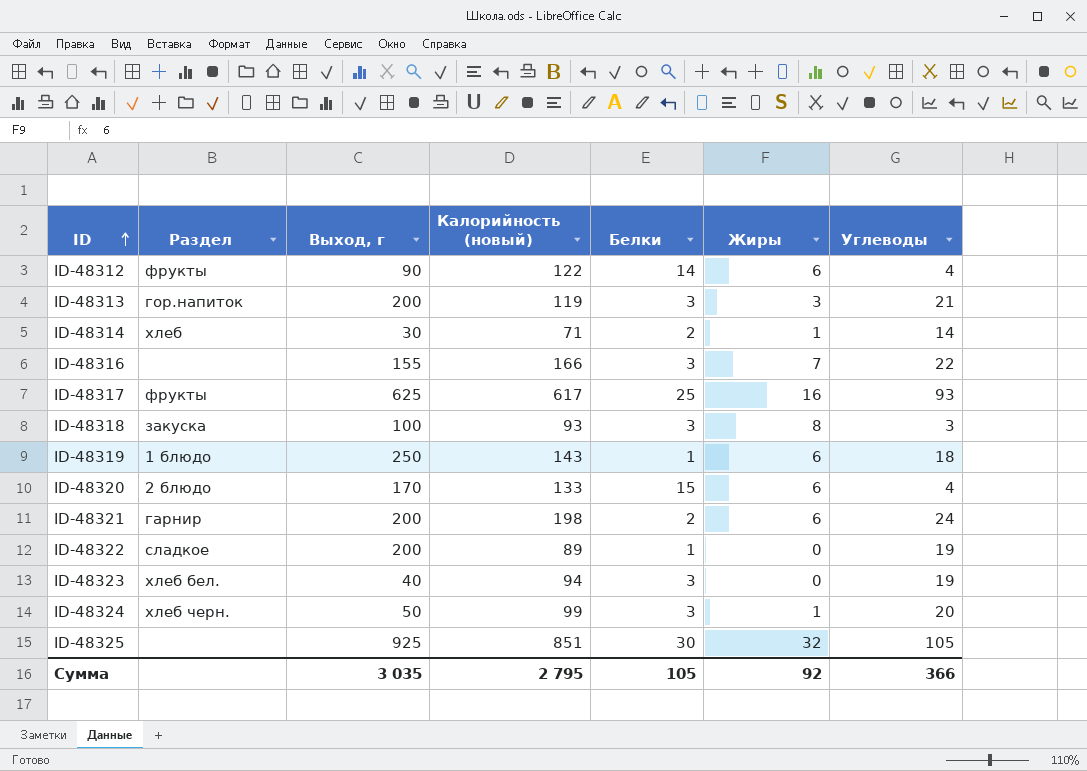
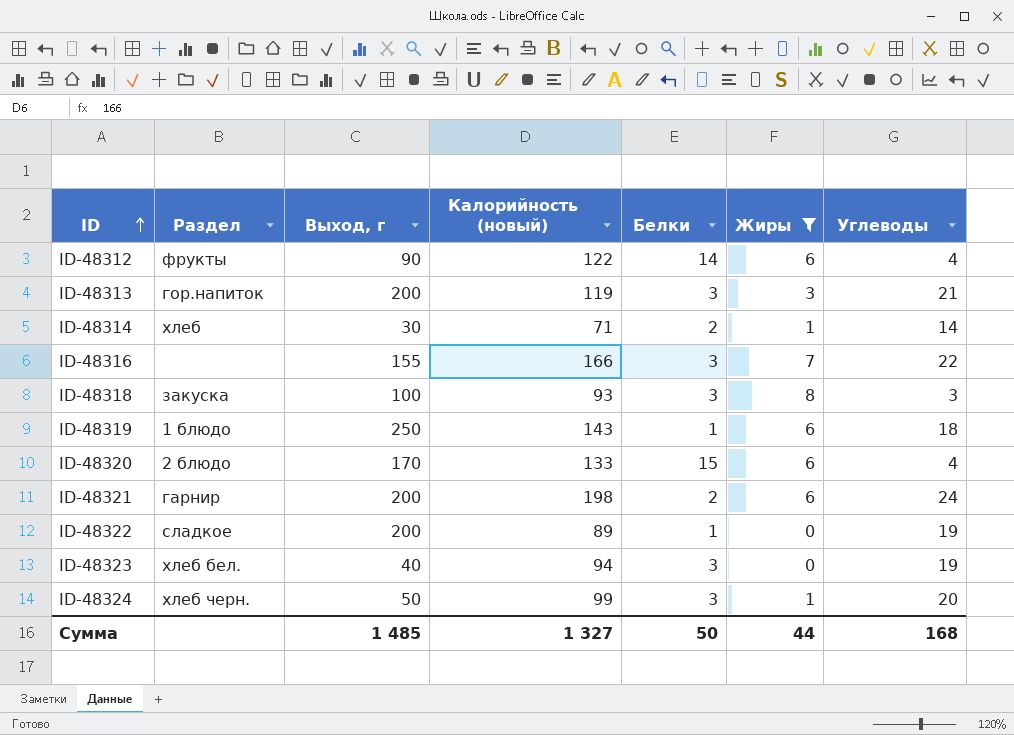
filter: none -> Жиры <= 8
Сумма | Выход, г: 3 035 -> 1 485
Сумма | Калорийность (новый): 2 795 -> 1 327
Сумма | Белки: 105 -> 50
Сумма | Жиры: 92 -> 44
Сумма | Углеводы: 366 -> 168

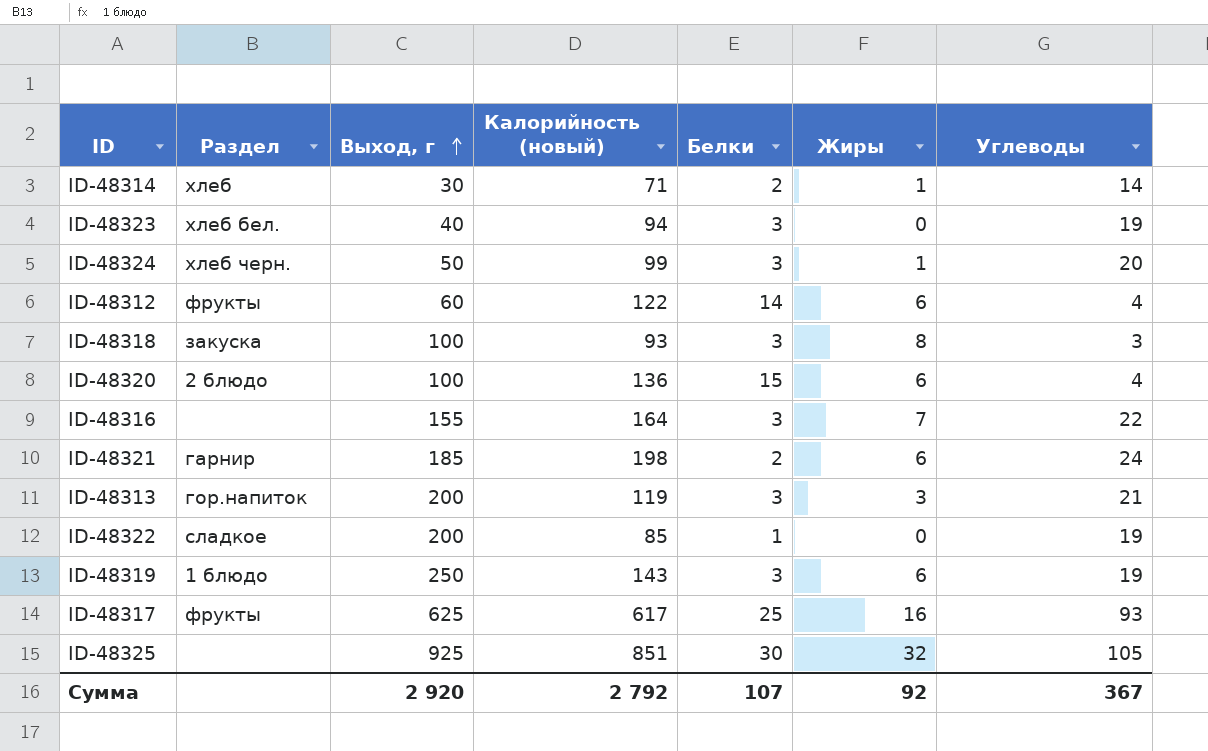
filter: Жиры <= 8 -> none
row order: ID ascending -> Выход, г ascending
ID-48312 | Выход, г: 90 -> 60
ID-48320 | Выход, г: 170 -> 100
ID-48320 | Калорийность (новый): 133 -> 136
ID-48316 | Калорийность (новый): 166 -> 164
ID-48321 | Выход, г: 200 -> 185
ID-48322 | Калорийность (новый): 89 -> 85
ID-48319 | Белки: 1 -> 3
ID-48319 | Углеводы: 18 -> 19
Сумма | Выход, г: 1 485 -> 2 920
Сумма | Калорийность (новый): 1 327 -> 2 792
Сумма | Белки: 50 -> 107
Сумма | Жиры: 44 -> 92
Сумма | Углеводы: 168 -> 367

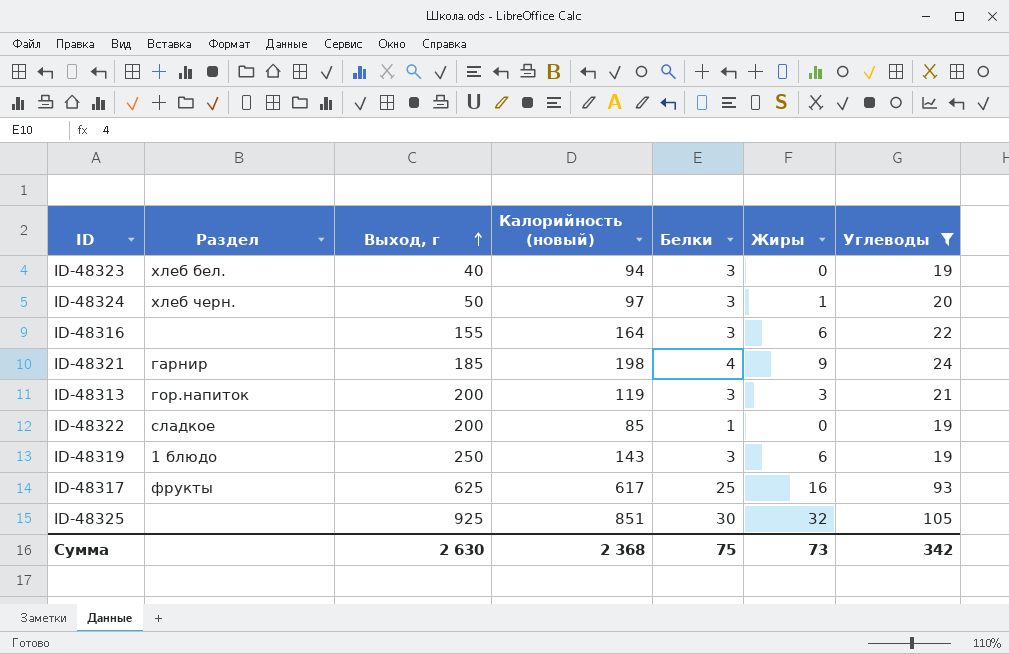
filter: none -> Углеводы >= 19
ID-48324 | Калорийность (новый): 99 -> 97
ID-48316 | Жиры: 7 -> 6
ID-48321 | Белки: 2 -> 4
ID-48321 | Жиры: 6 -> 9
Сумма | Выход, г: 2 920 -> 2 630
Сумма | Калорийность (новый): 2 792 -> 2 368
Сумма | Белки: 107 -> 75
Сумма | Жиры: 92 -> 73
Сумма | Углеводы: 367 -> 342

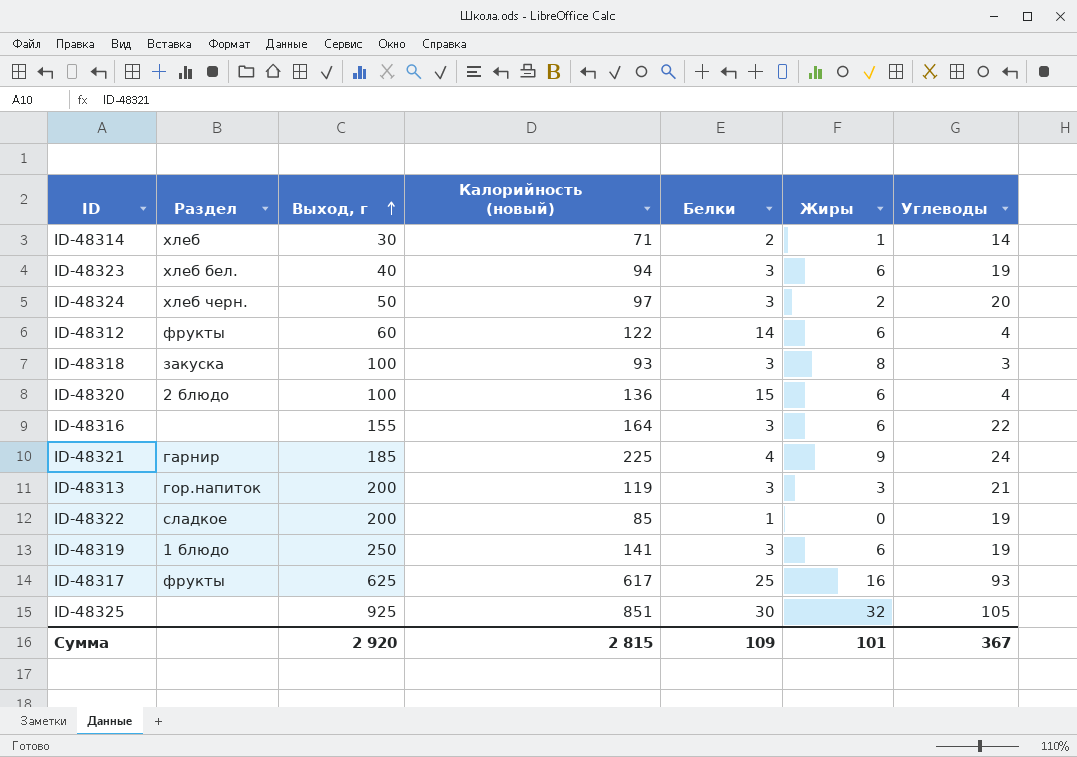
filter: Углеводы >= 19 -> none
ID-48323 | Жиры: 0 -> 6
ID-48324 | Жиры: 1 -> 2
ID-48321 | Калорийность (новый): 198 -> 225
ID-48319 | Калорийность (новый): 143 -> 141
Сумма | Выход, г: 2 630 -> 2 920
Сумма | Калорийность (новый): 2 368 -> 2 815
Сумма | Белки: 75 -> 109
Сумма | Жиры: 73 -> 101
Сумма | Углеводы: 342 -> 367

